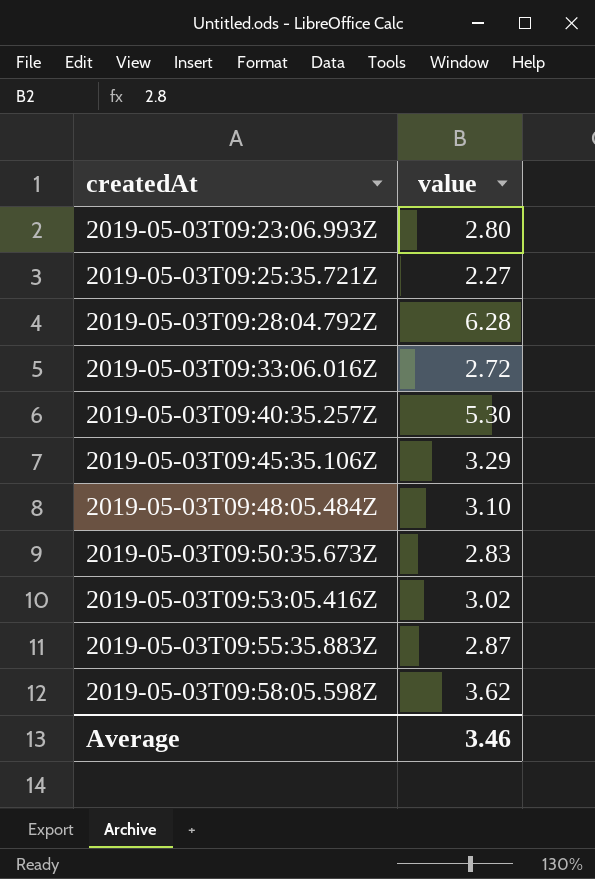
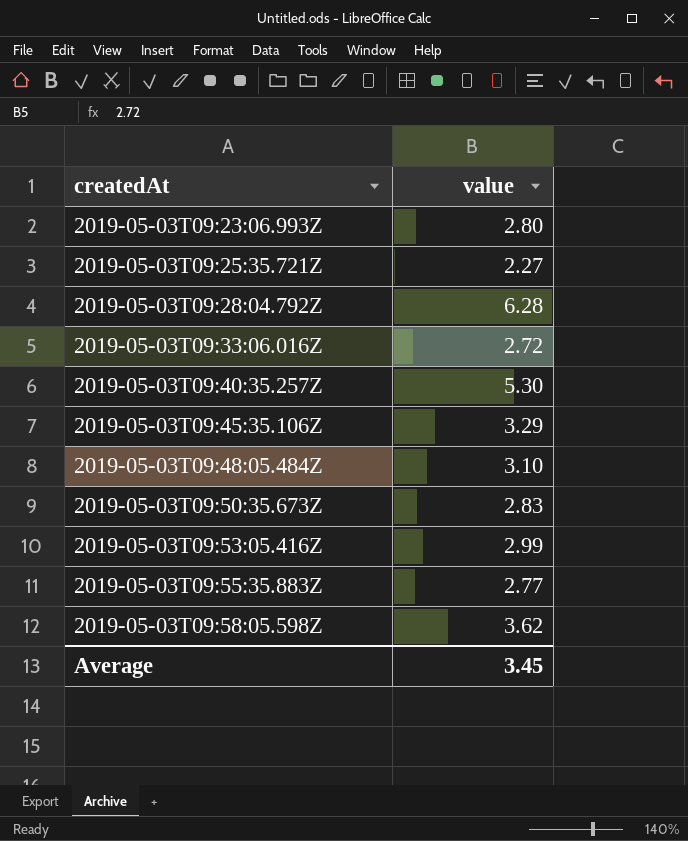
2019-05-03T09:53:05.416Z | value: 3.02 -> 2.99
2019-05-03T09:55:35.883Z | value: 2.87 -> 2.77
Average | value: 3.46 -> 3.45

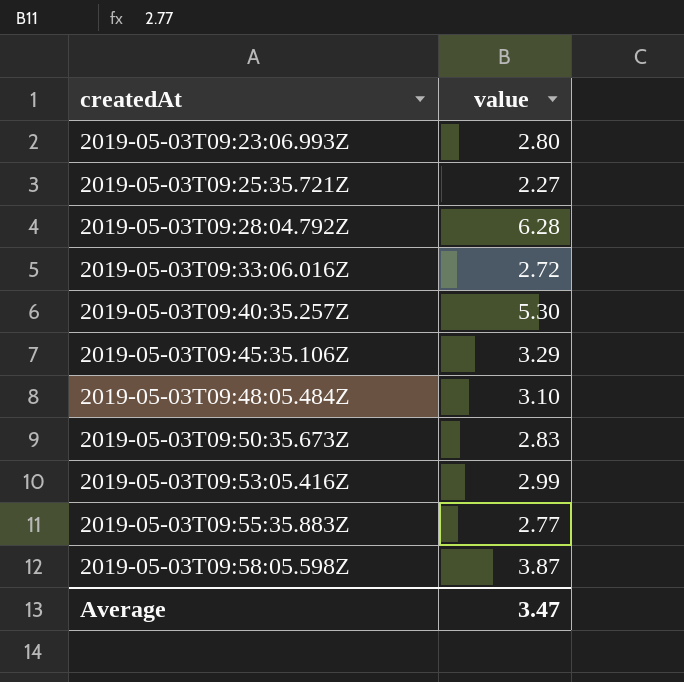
2019-05-03T09:58:05.598Z | value: 3.62 -> 3.87
Average | value: 3.45 -> 3.47

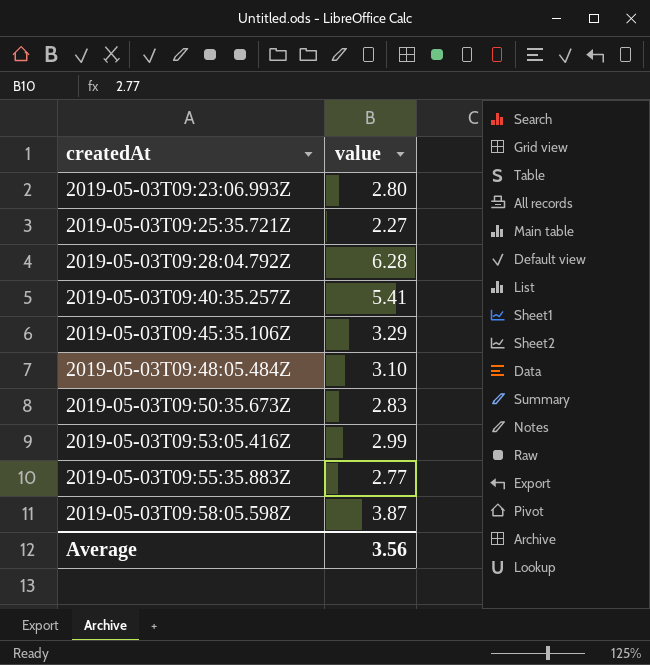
row 2019-05-03T09:33:06.016Z: 2.72 -> none
2019-05-03T09:40:35.257Z | value: 5.30 -> 5.41
Average | value: 3.47 -> 3.56

